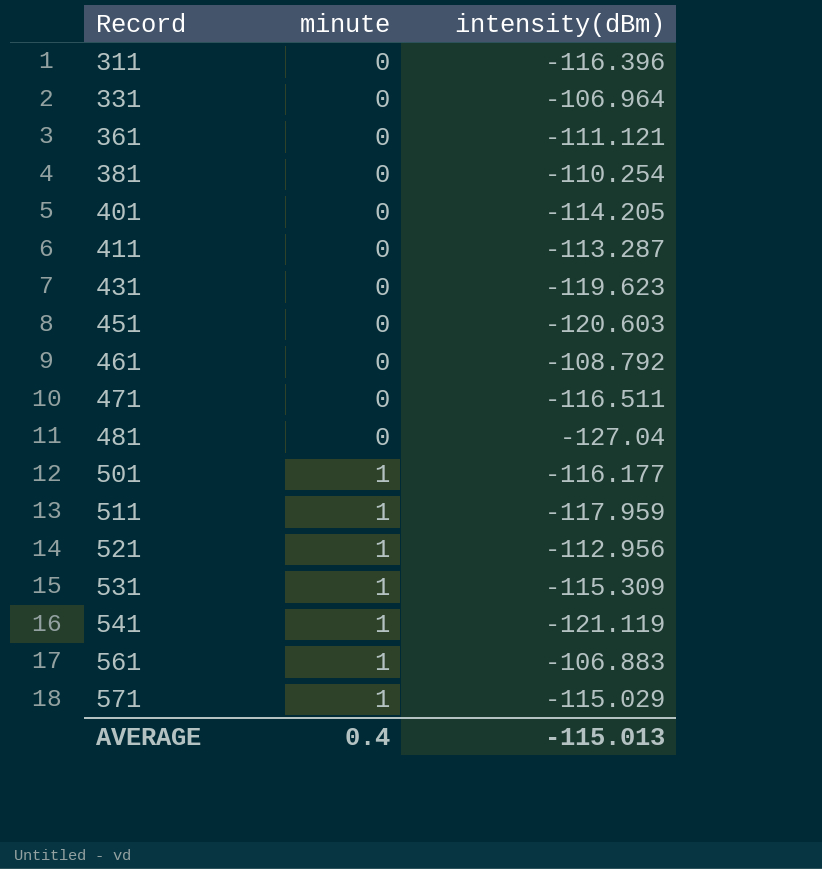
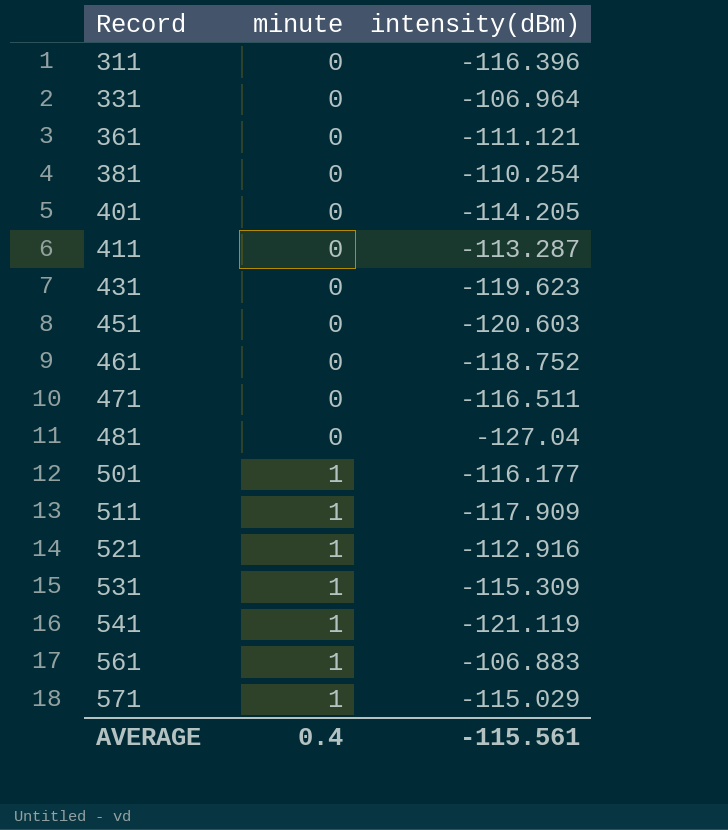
461 | intensity(dBm): -108.792 -> -118.752
511 | intensity(dBm): -117.959 -> -117.909
521 | intensity(dBm): -112.956 -> -112.916
AVERAGE | intensity(dBm): -115.013 -> -115.561

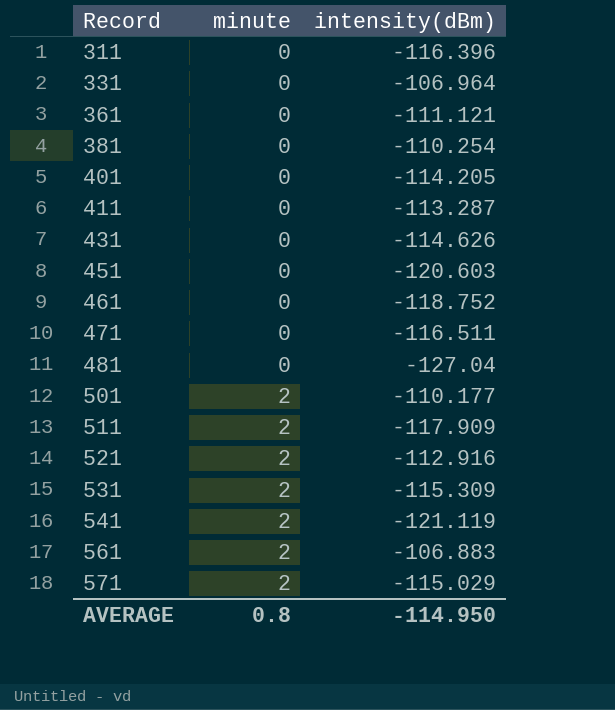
431 | intensity(dBm): -119.623 -> -114.626
501 | minute: 1 -> 2
501 | intensity(dBm): -116.177 -> -110.177
511 | minute: 1 -> 2
521 | minute: 1 -> 2
531 | minute: 1 -> 2
541 | minute: 1 -> 2
561 | minute: 1 -> 2
571 | minute: 1 -> 2
AVERAGE | minute: 0.4 -> 0.8
AVERAGE | intensity(dBm): -115.561 -> -114.950

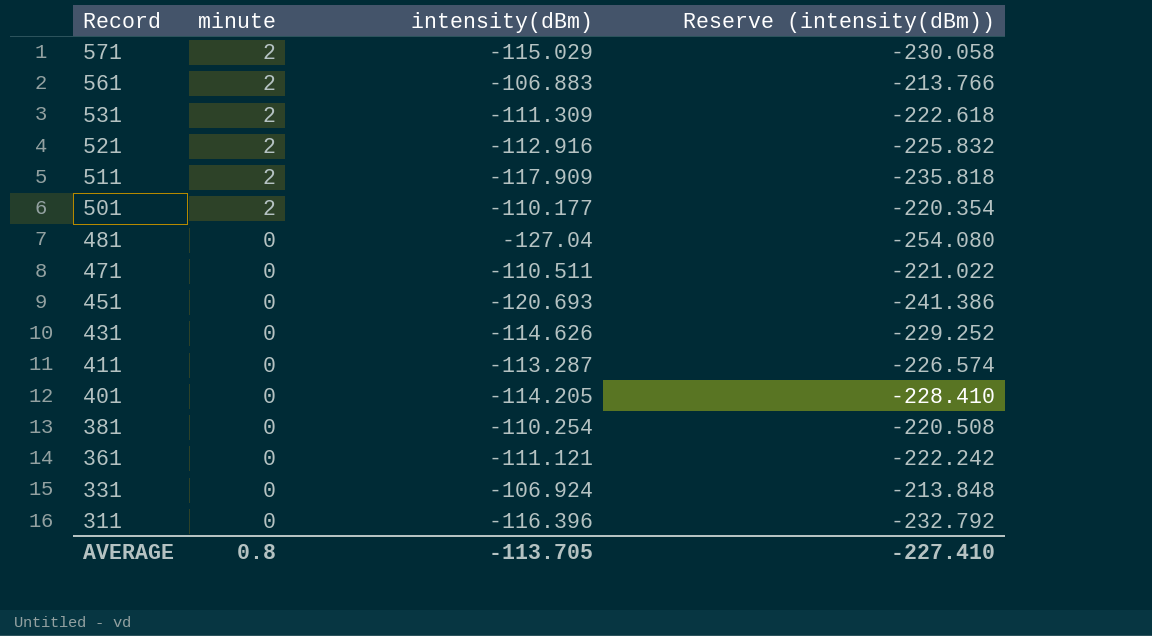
row order: Record ascending -> Record descending
column Reserve (intensity(dBm)) | formula: none -> [intensity(dBm)] * 2
row 461: 0 | -118.752 -> none
row 541: 2 | -121.119 -> none
531 | intensity(dBm): -115.309 -> -111.309
471 | intensity(dBm): -116.511 -> -110.511
451 | intensity(dBm): -120.603 -> -120.693
331 | intensity(dBm): -106.964 -> -106.924
AVERAGE | intensity(dBm): -114.950 -> -113.705

